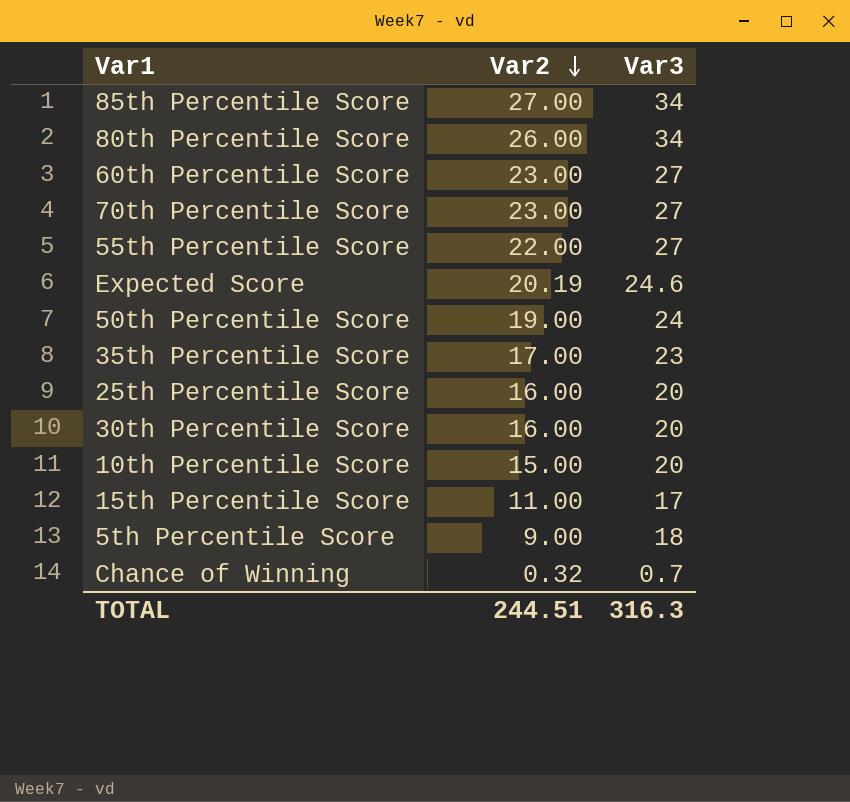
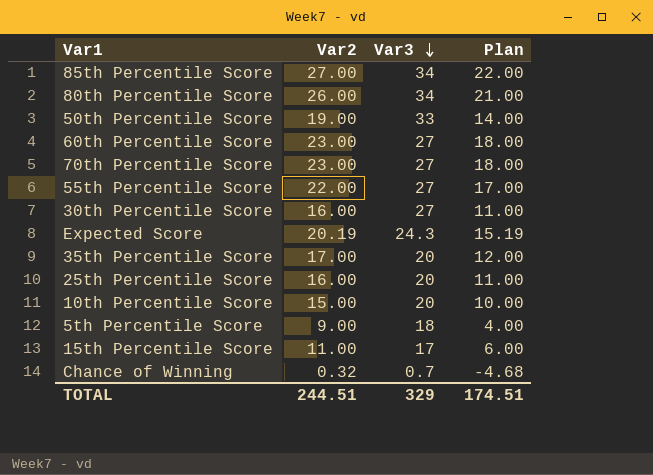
row order: Var2 descending -> Var3 descending
column Plan | formula: none -> [Var2] - 5
50th Percentile Score | Var3: 24 -> 33
30th Percentile Score | Var3: 20 -> 27
Expected Score | Var3: 24.6 -> 24.3
35th Percentile Score | Var3: 23 -> 20
TOTAL | Var3: 316.3 -> 329

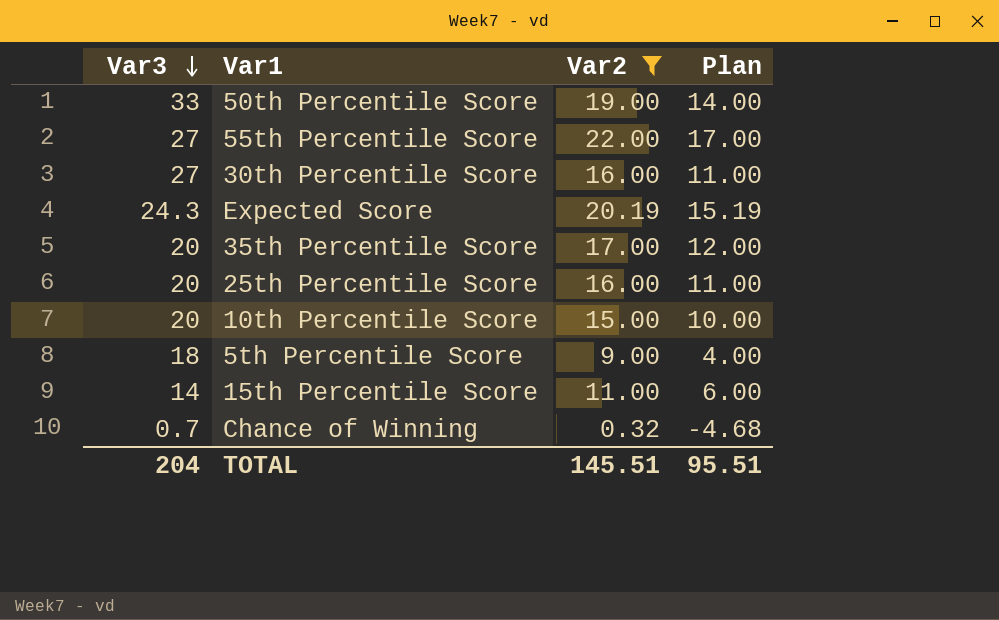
filter: none -> Var2 <= 22.00
column Var3 | position: 3 -> 1
15th Percentile Score | Var3: 17 -> 14
TOTAL | Var3: 329 -> 204
TOTAL | Var2: 244.51 -> 145.51
TOTAL | Plan: 174.51 -> 95.51

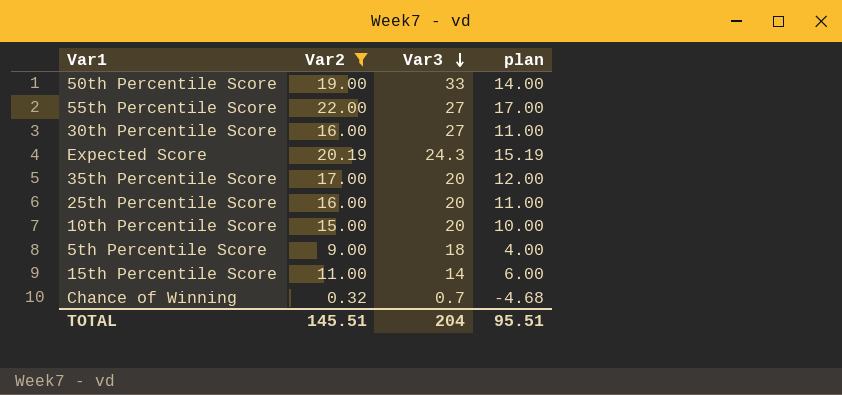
column Var3 | position: 1 -> 3
column name: Plan -> plan

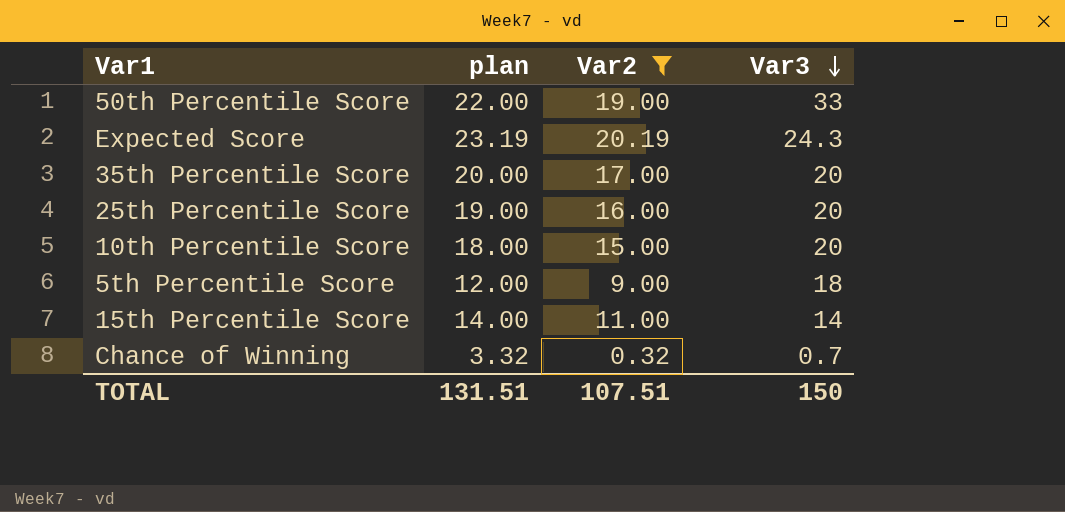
column plan | formula: [Var2] - 5 -> [Var2] + 3
column plan | position: 4 -> 2
row 55th Percentile Score: 22.00 | 27 | 17.00 -> none
row 30th Percentile Score: 16.00 | 27 | 11.00 -> none
TOTAL | plan: 95.51 -> 131.51
TOTAL | Var2: 145.51 -> 107.51
TOTAL | Var3: 204 -> 150

